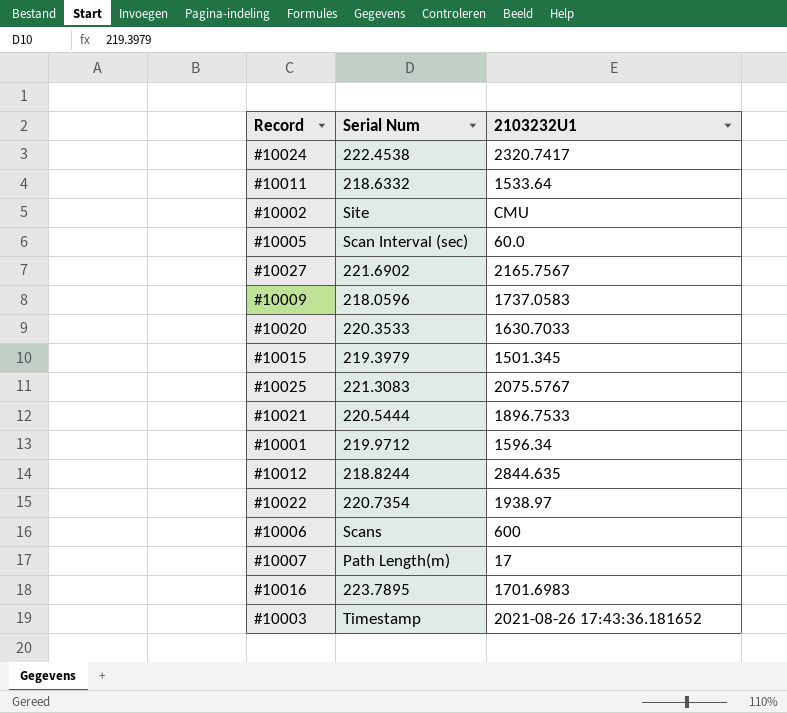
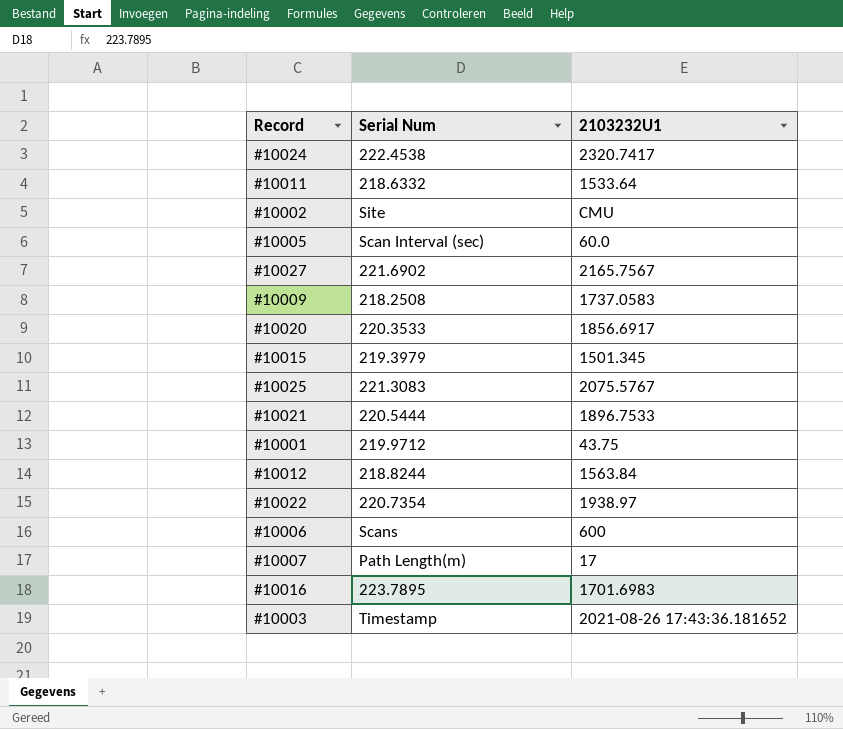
#10009 | Serial Num: 218.0596 -> 218.2508
#10020 | 2103232U1: 1630.7033 -> 1856.6917
#10001 | 2103232U1: 1596.34 -> 43.75
#10012 | 2103232U1: 2844.635 -> 1563.84

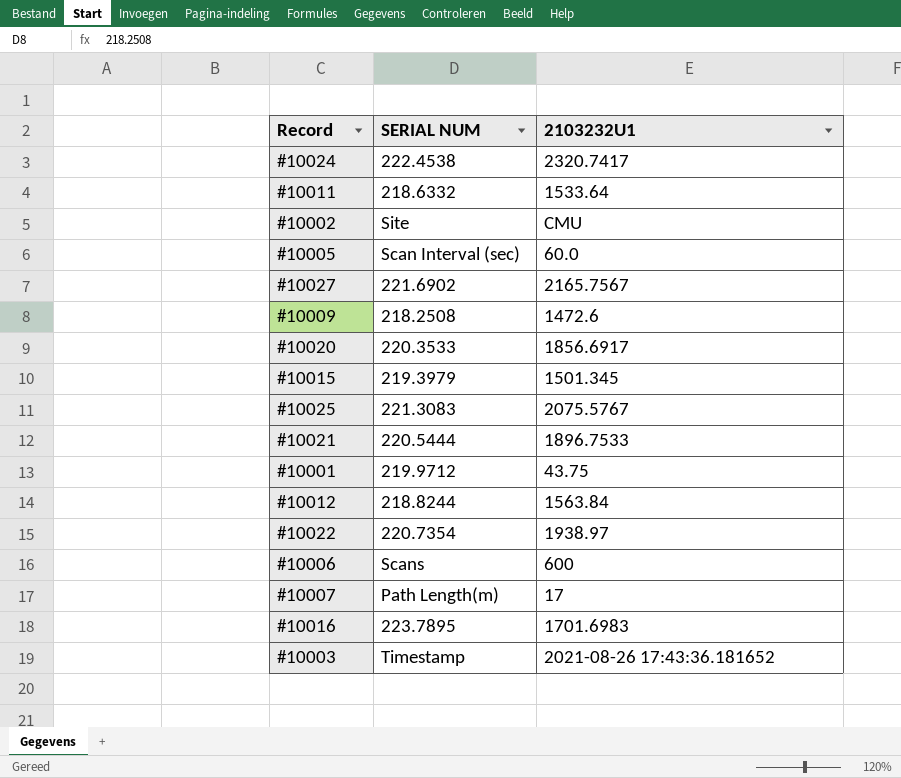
column name: Serial Num -> SERIAL NUM
#10009 | 2103232U1: 1737.0583 -> 1472.6

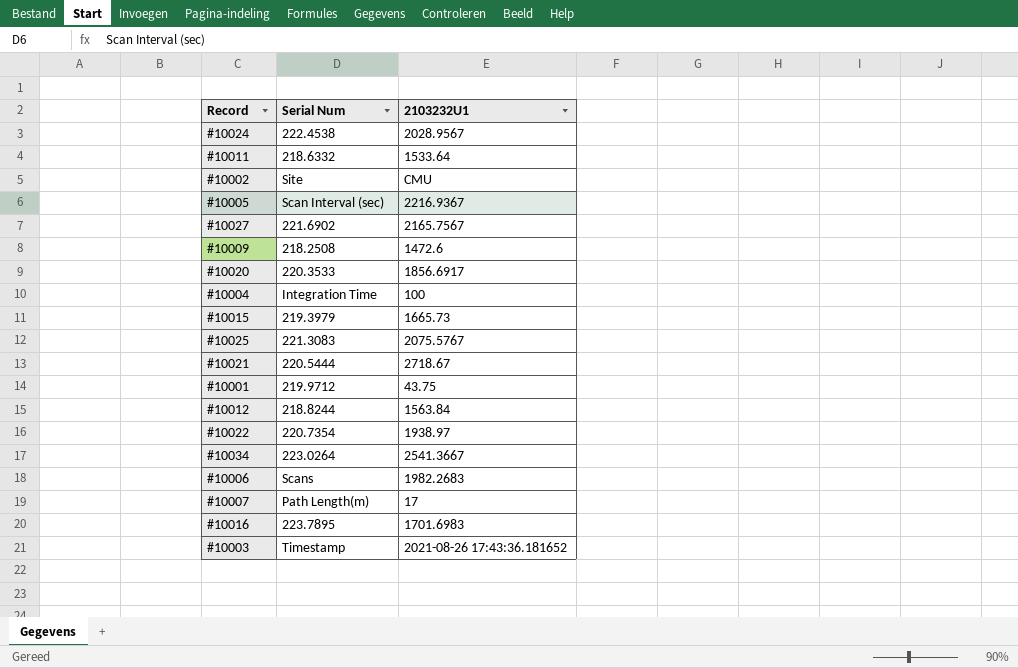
column name: SERIAL NUM -> Serial Num
#10024 | 2103232U1: 2320.7417 -> 2028.9567
#10005 | 2103232U1: 60.0 -> 2216.9367
row #10004: none -> Integration Time | 100
#10015 | 2103232U1: 1501.345 -> 1665.73
#10021 | 2103232U1: 1896.7533 -> 2718.67
row #10034: none -> 223.0264 | 2541.3667
#10006 | 2103232U1: 600 -> 1982.2683

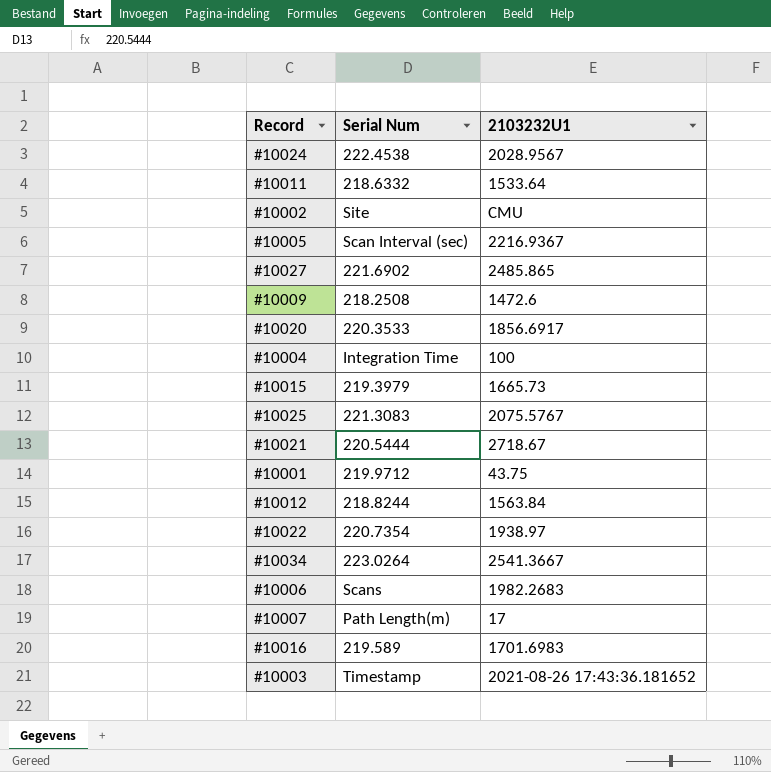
#10027 | 2103232U1: 2165.7567 -> 2485.865
#10016 | Serial Num: 223.7895 -> 219.589

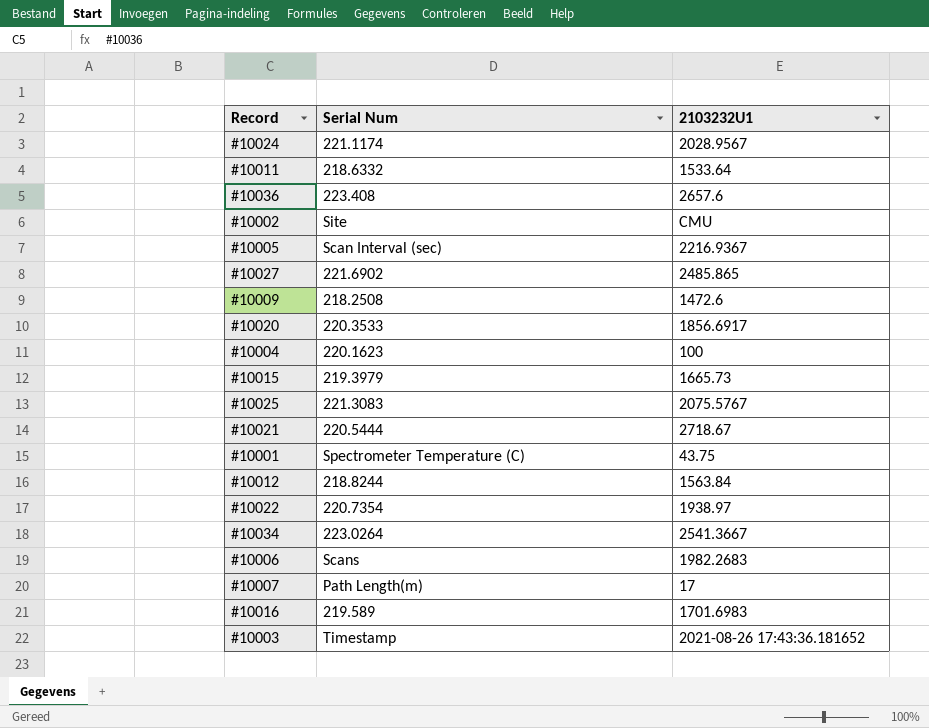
#10024 | Serial Num: 222.4538 -> 221.1174
row #10036: none -> 223.408 | 2657.6
#10004 | Serial Num: Integration Time -> 220.1623
#10001 | Serial Num: 219.9712 -> Spectrometer Temperature (C)

